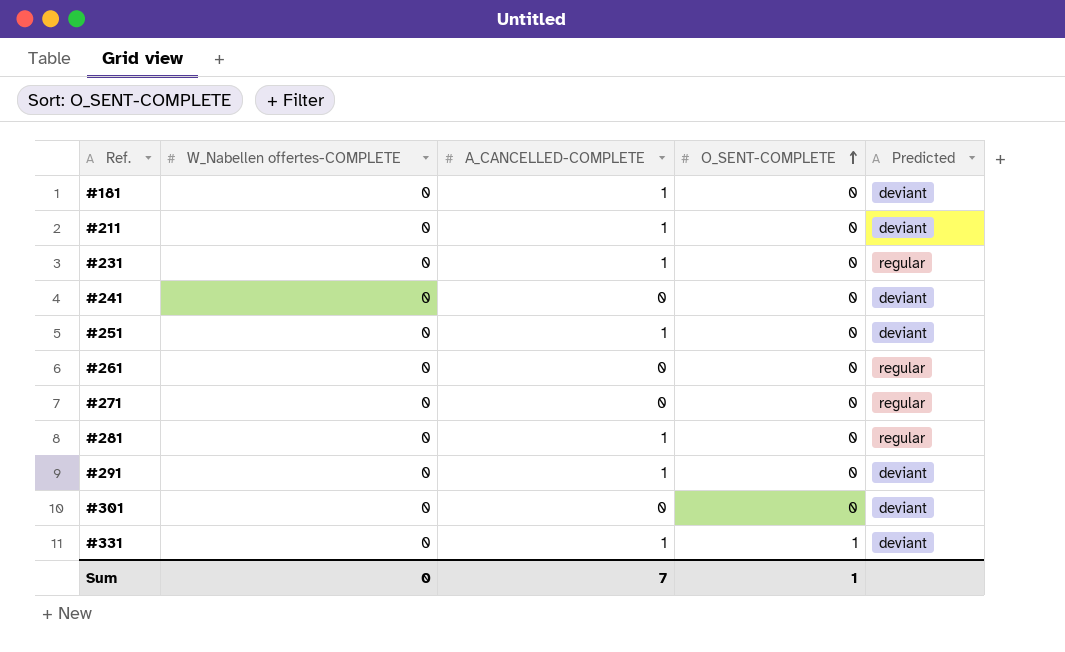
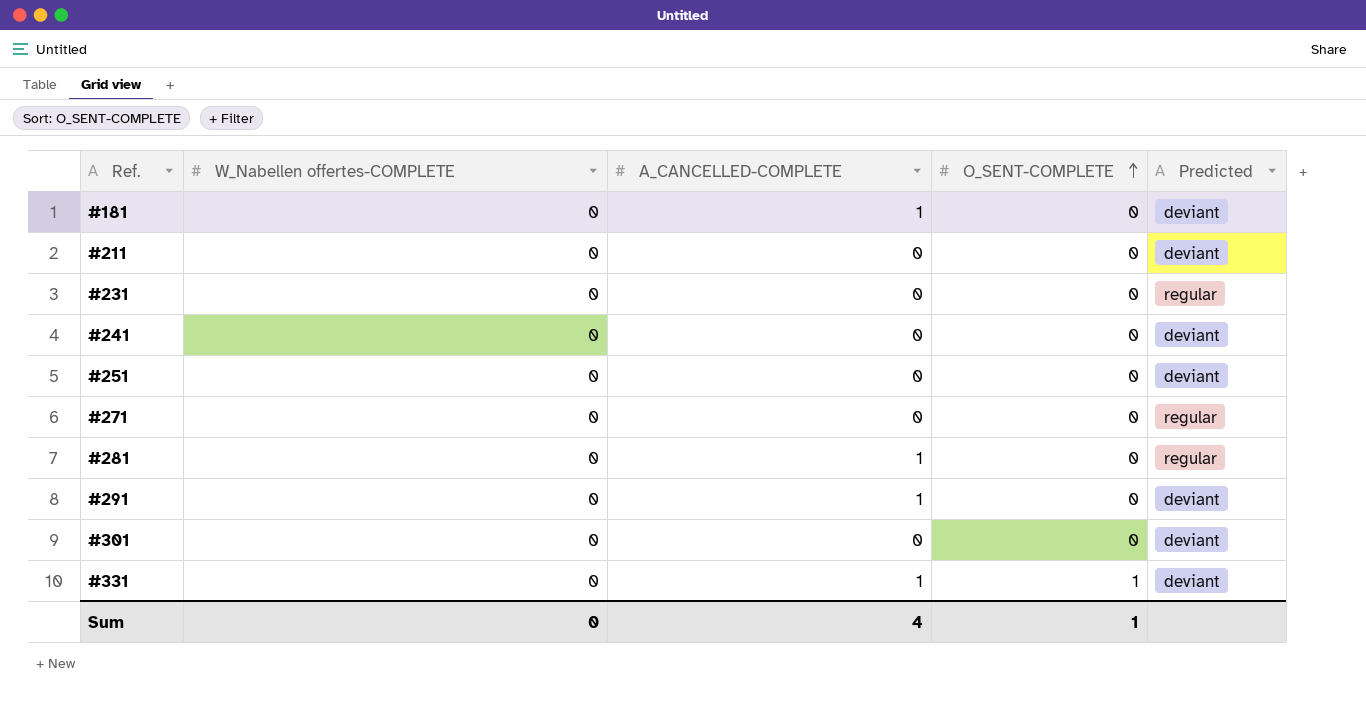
row #261: 0 | 0 | 0 | regular -> none
#211 | A_CANCELLED-COMPLETE: 1 -> 0
#231 | A_CANCELLED-COMPLETE: 1 -> 0
#251 | A_CANCELLED-COMPLETE: 1 -> 0
Sum | A_CANCELLED-COMPLETE: 7 -> 4

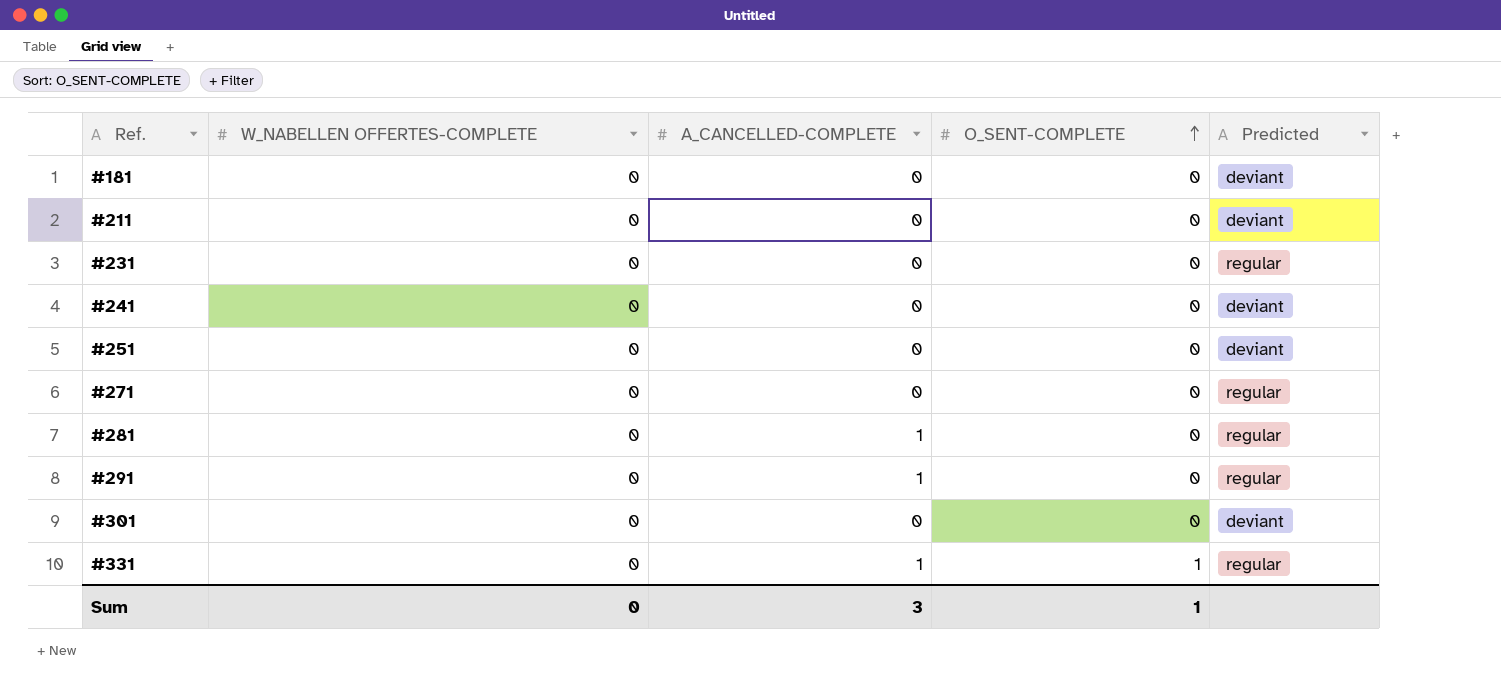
column name: W_Nabellen offertes-COMPLETE -> W_NABELLEN OFFERTES-COMPLETE
#181 | A_CANCELLED-COMPLETE: 1 -> 0
#291 | Predicted: deviant -> regular
#331 | Predicted: deviant -> regular
Sum | A_CANCELLED-COMPLETE: 4 -> 3

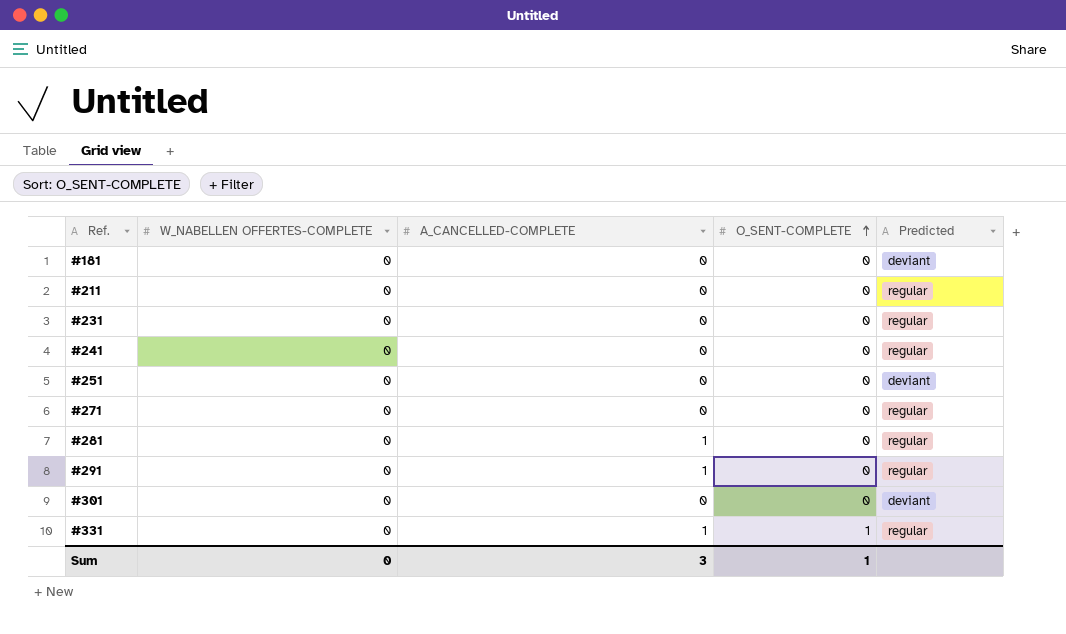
#211 | Predicted: deviant -> regular
#241 | Predicted: deviant -> regular

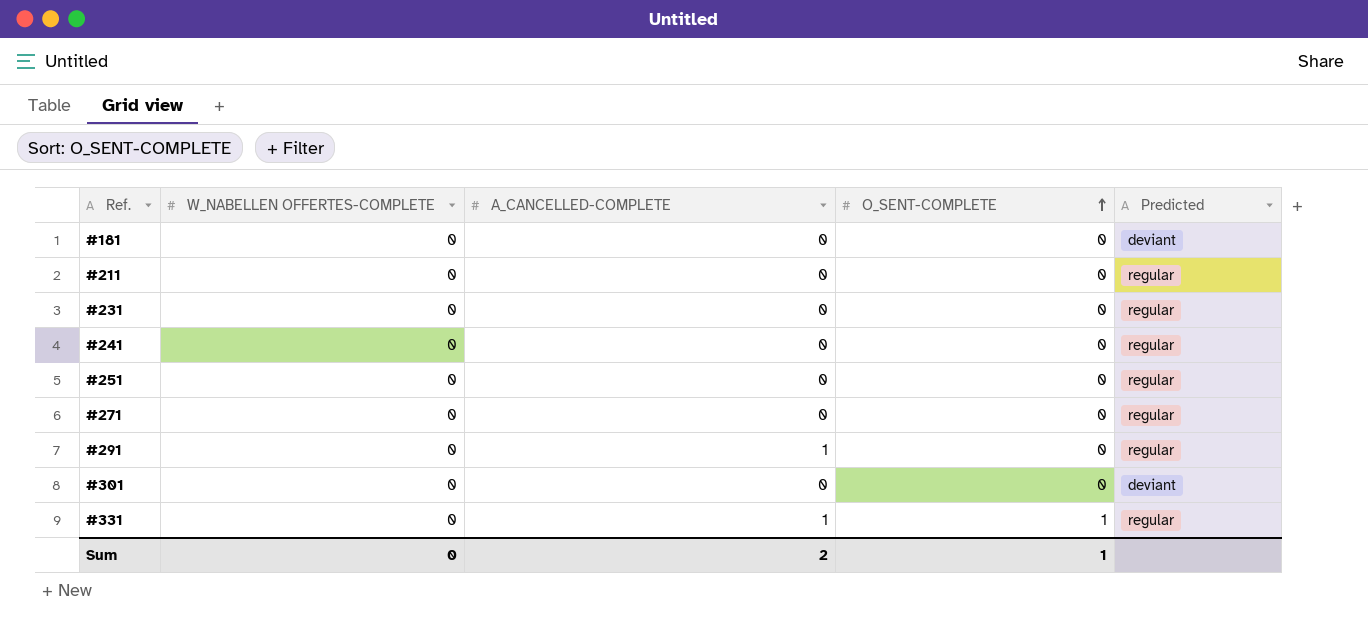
row #281: 0 | 1 | 0 | regular -> none
#251 | Predicted: deviant -> regular
Sum | A_CANCELLED-COMPLETE: 3 -> 2

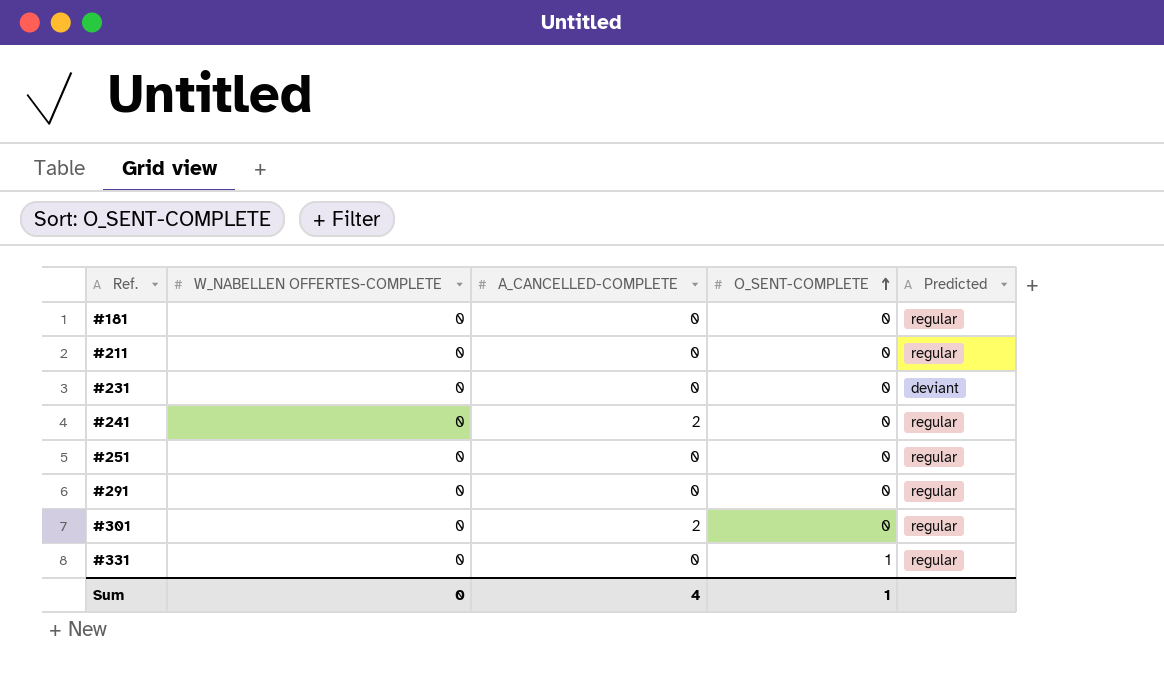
row #271: 0 | 0 | 0 | regular -> none
#181 | Predicted: deviant -> regular
#231 | Predicted: regular -> deviant
#241 | A_CANCELLED-COMPLETE: 0 -> 2
#291 | A_CANCELLED-COMPLETE: 1 -> 0
#301 | A_CANCELLED-COMPLETE: 0 -> 2
#301 | Predicted: deviant -> regular
#331 | A_CANCELLED-COMPLETE: 1 -> 0
Sum | A_CANCELLED-COMPLETE: 2 -> 4

